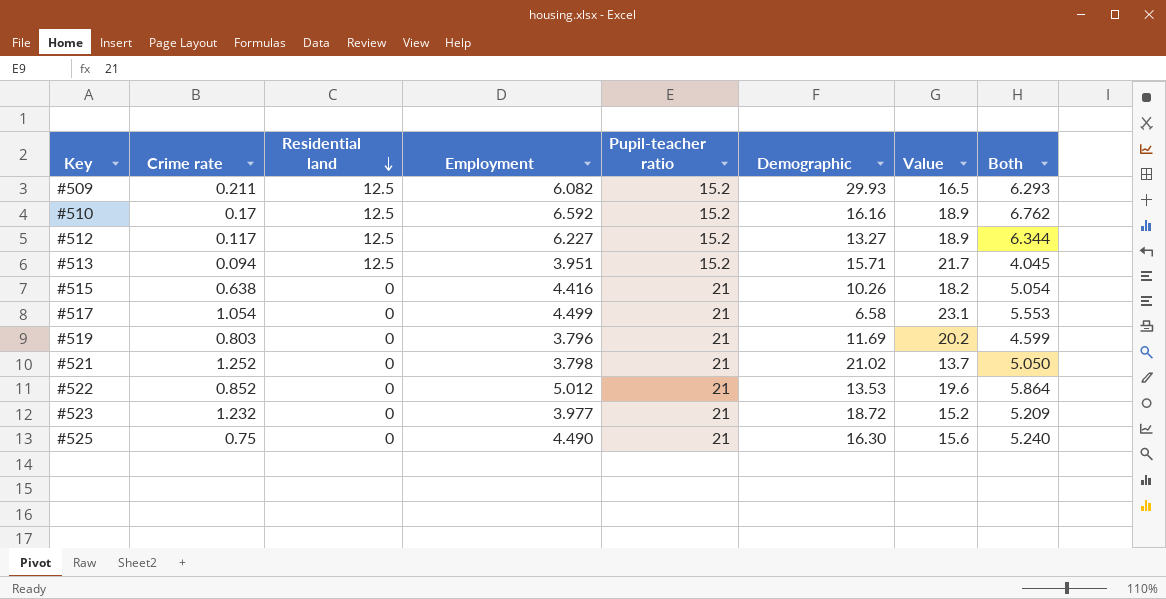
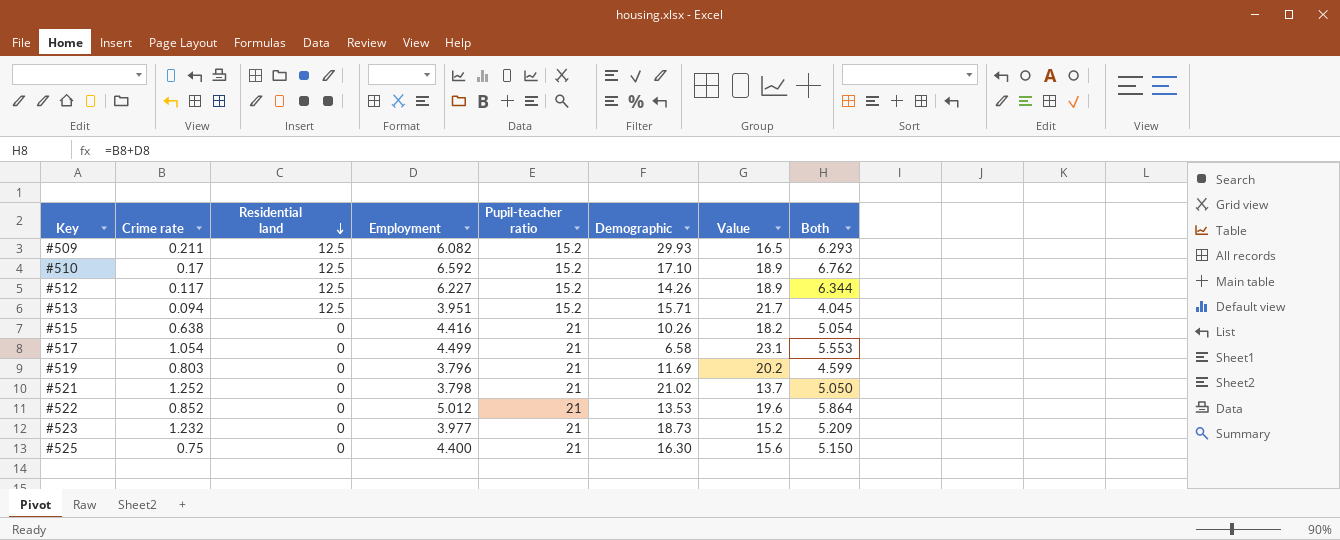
#510 | Demographic: 16.16 -> 17.10
#512 | Demographic: 13.27 -> 14.26
#523 | Demographic: 18.72 -> 18.73
#525 | Employment: 4.490 -> 4.400
#525 | Both: 5.240 -> 5.150

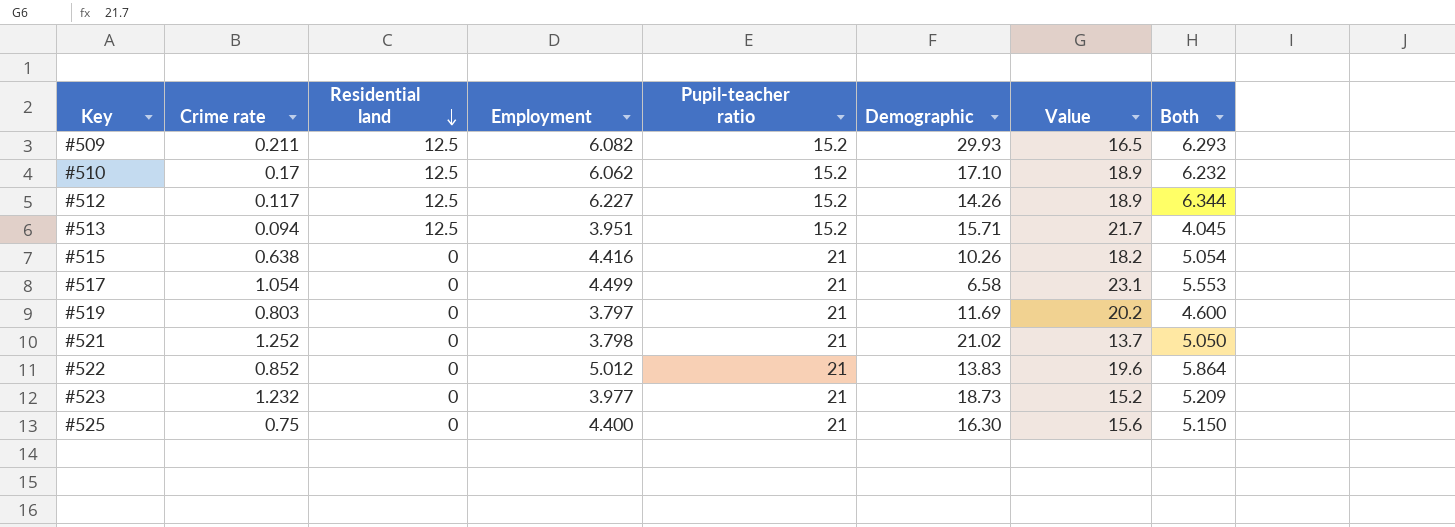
#510 | Employment: 6.592 -> 6.062
#510 | Both: 6.762 -> 6.232
#519 | Employment: 3.796 -> 3.797
#519 | Both: 4.599 -> 4.600
#522 | Demographic: 13.53 -> 13.83

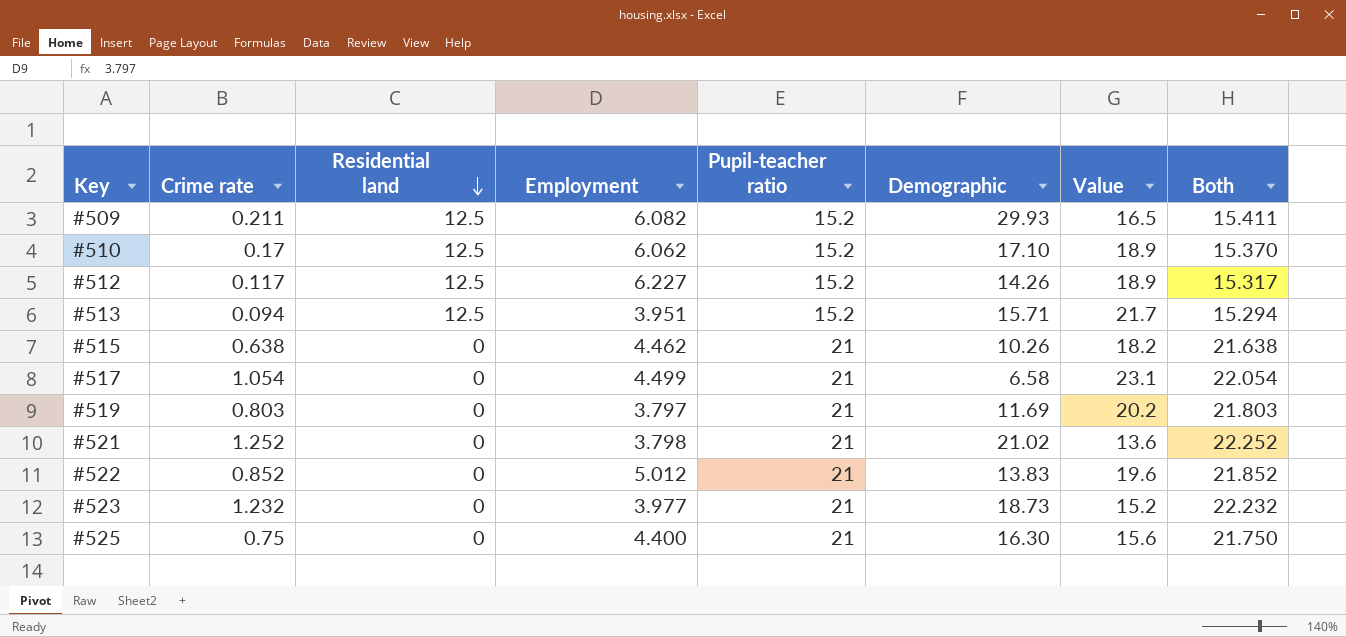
column Both | formula: [Crime rate] + [Employment] -> [Crime rate] + [Pupil-teacher ratio]
#515 | Employment: 4.416 -> 4.462
#521 | Value: 13.7 -> 13.6

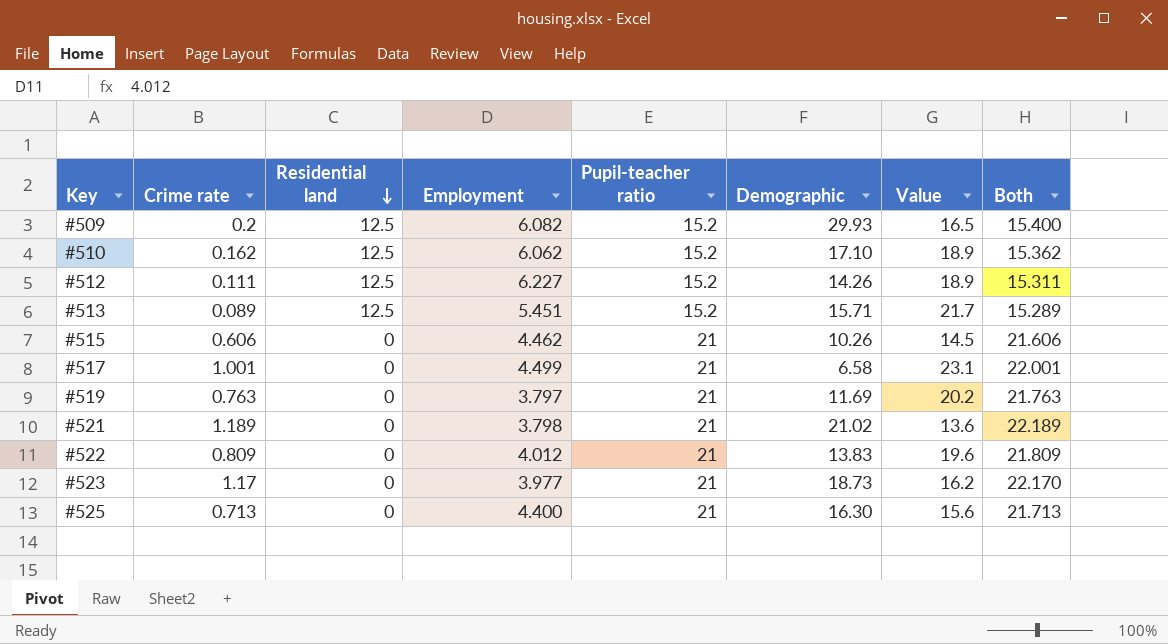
#509 | Crime rate: 0.211 -> 0.2
#509 | Both: 15.411 -> 15.400
#510 | Crime rate: 0.17 -> 0.162
#510 | Both: 15.370 -> 15.362
#512 | Crime rate: 0.117 -> 0.111
#512 | Both: 15.317 -> 15.311
#513 | Crime rate: 0.094 -> 0.089
#513 | Employment: 3.951 -> 5.451
#513 | Both: 15.294 -> 15.289
#515 | Crime rate: 0.638 -> 0.606
#515 | Value: 18.2 -> 14.5
#515 | Both: 21.638 -> 21.606
#517 | Crime rate: 1.054 -> 1.001
#517 | Both: 22.054 -> 22.001
#519 | Crime rate: 0.803 -> 0.763
#519 | Both: 21.803 -> 21.763
#521 | Crime rate: 1.252 -> 1.189
#521 | Both: 22.252 -> 22.189
#522 | Crime rate: 0.852 -> 0.809
#522 | Employment: 5.012 -> 4.012
#522 | Both: 21.852 -> 21.809
#523 | Crime rate: 1.232 -> 1.17
#523 | Value: 15.2 -> 16.2
#523 | Both: 22.232 -> 22.170
#525 | Crime rate: 0.75 -> 0.713
#525 | Both: 21.750 -> 21.713

